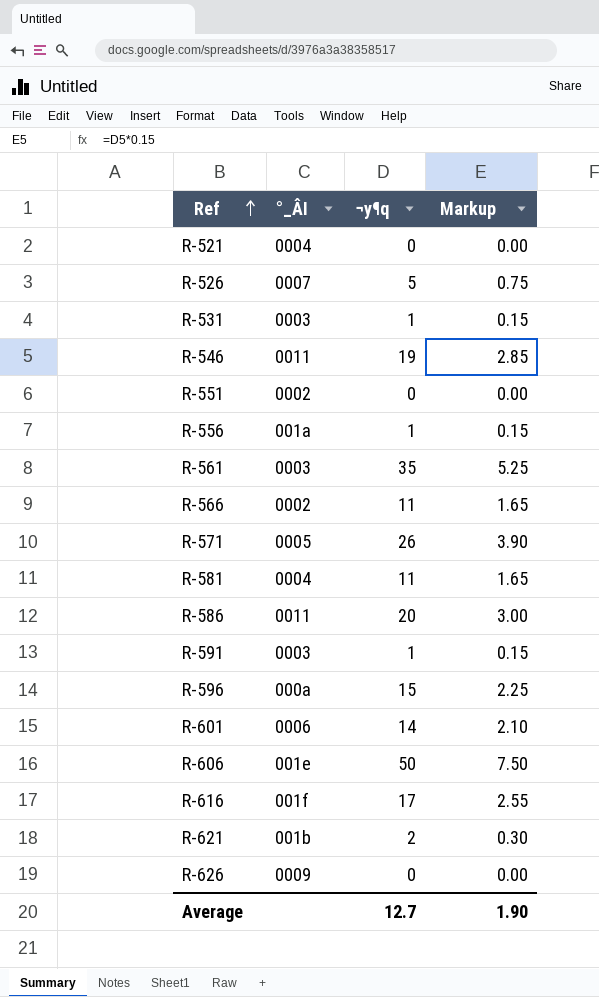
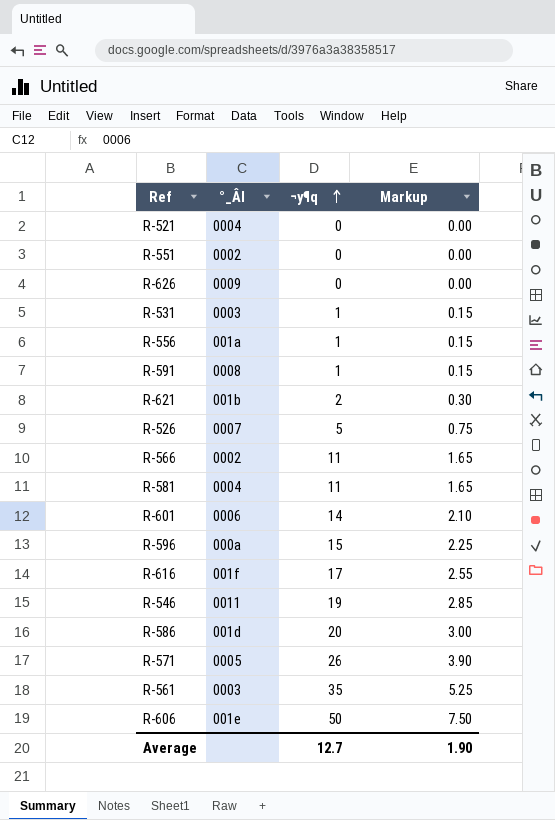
row order: Ref ascending -> ¬y¶q ascending
R-591 | °_ÂI: 0003 -> 0008
R-586 | °_ÂI: 0011 -> 001d

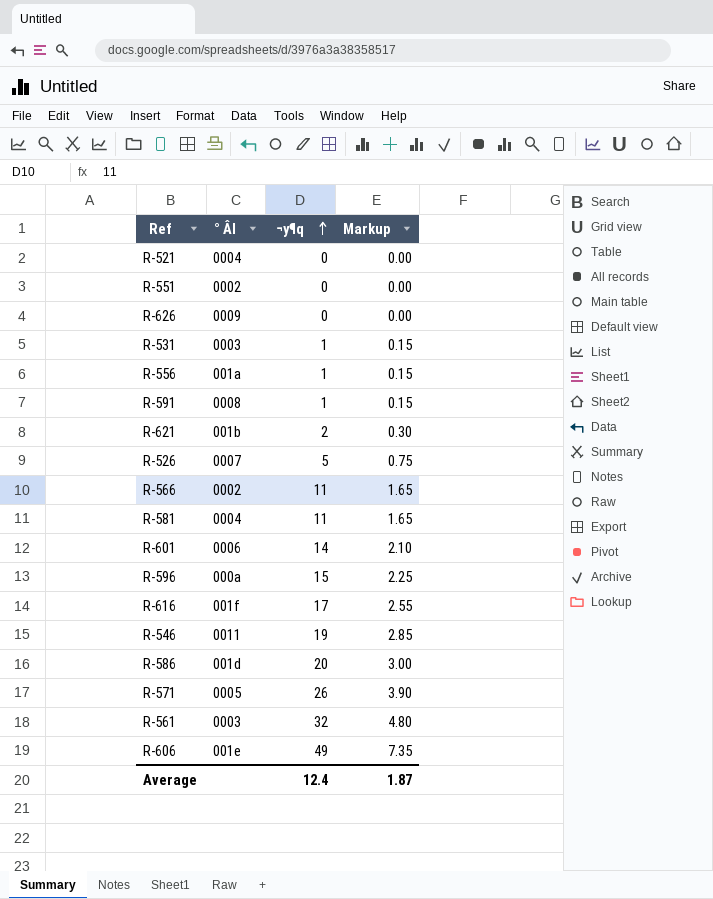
column name: °_ÂI -> ° ÂI
R-561 | ¬y¶q: 35 -> 32
R-561 | Markup: 5.25 -> 4.80
R-606 | ¬y¶q: 50 -> 49
R-606 | Markup: 7.50 -> 7.35
Average | ¬y¶q: 12.7 -> 12.4
Average | Markup: 1.90 -> 1.87

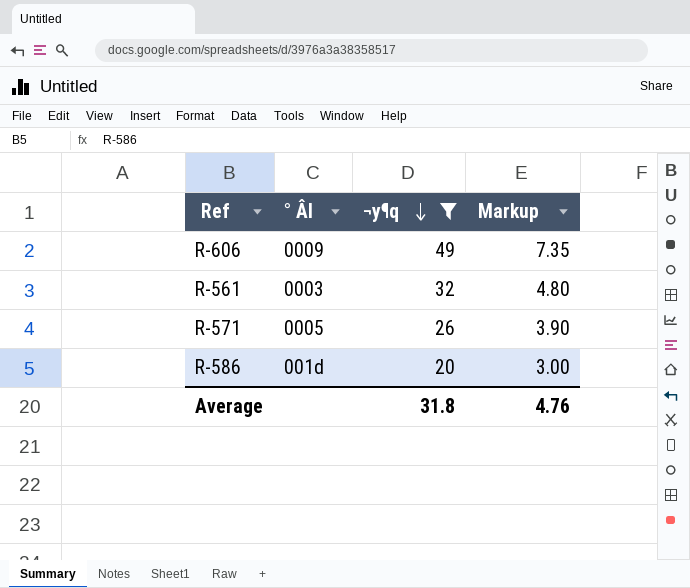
filter: none -> ¬y¶q >= 20
row order: ¬y¶q ascending -> ¬y¶q descending
R-606 | ° ÂI: 001e -> 0009
Average | ¬y¶q: 12.4 -> 31.8
Average | Markup: 1.87 -> 4.76

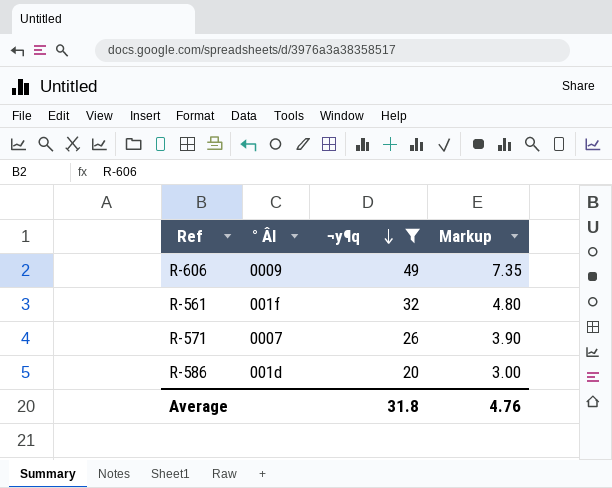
R-561 | ° ÂI: 0003 -> 001f
R-571 | ° ÂI: 0005 -> 0007

